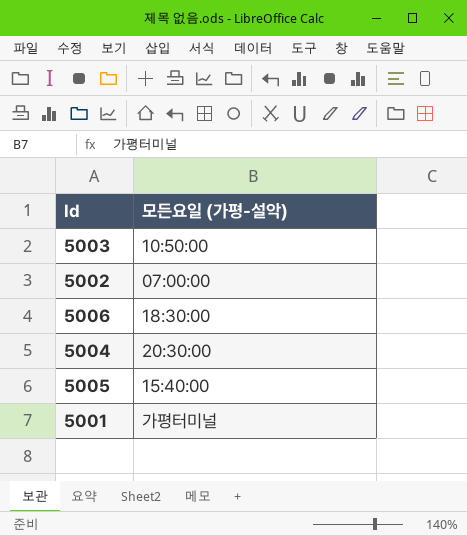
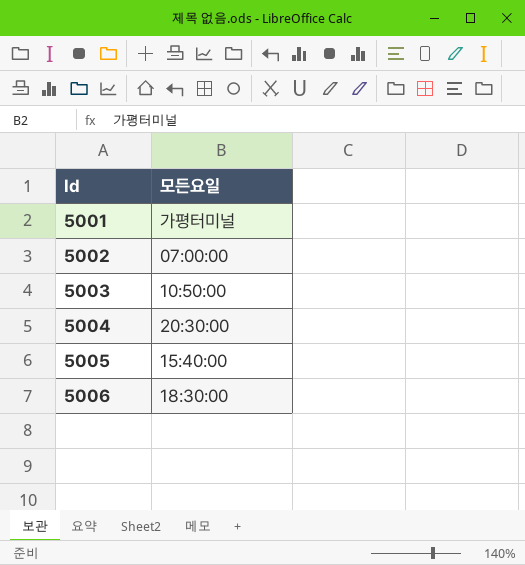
row order: none -> Id ascending
column name: 모든요일 (가평-설악) -> 모든요일

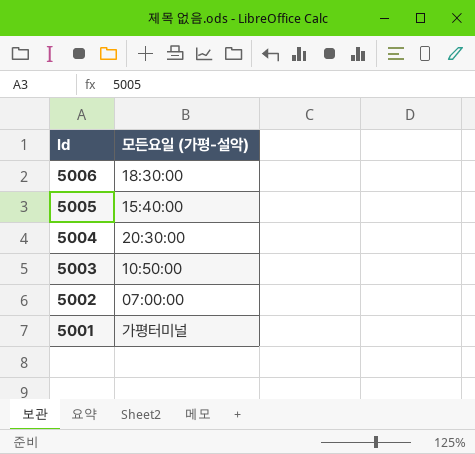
row order: Id ascending -> Id descending
column name: 모든요일 -> 모든요일 (가평-설악)

